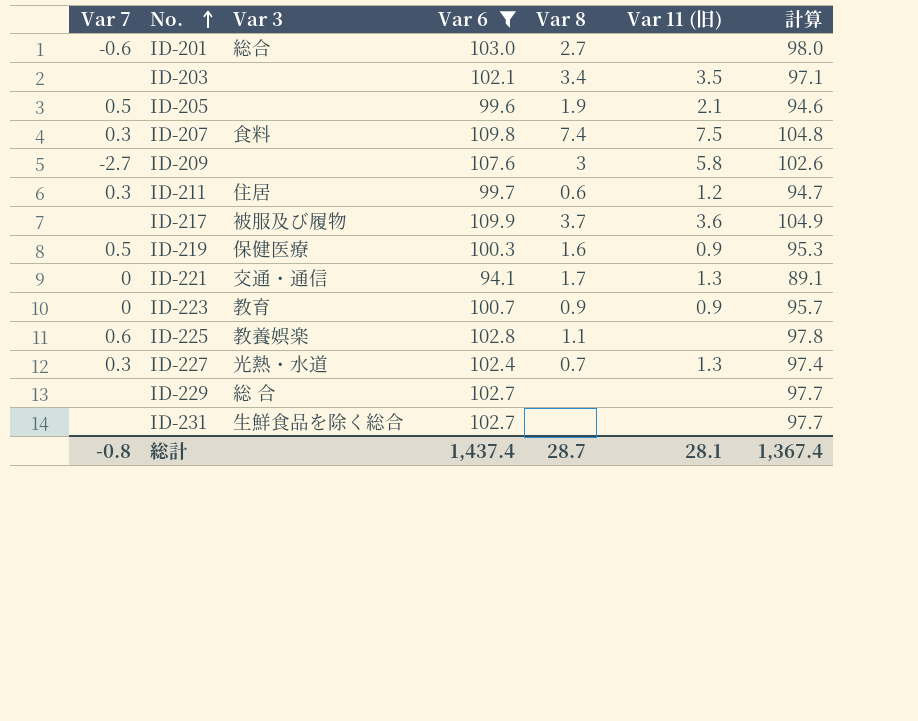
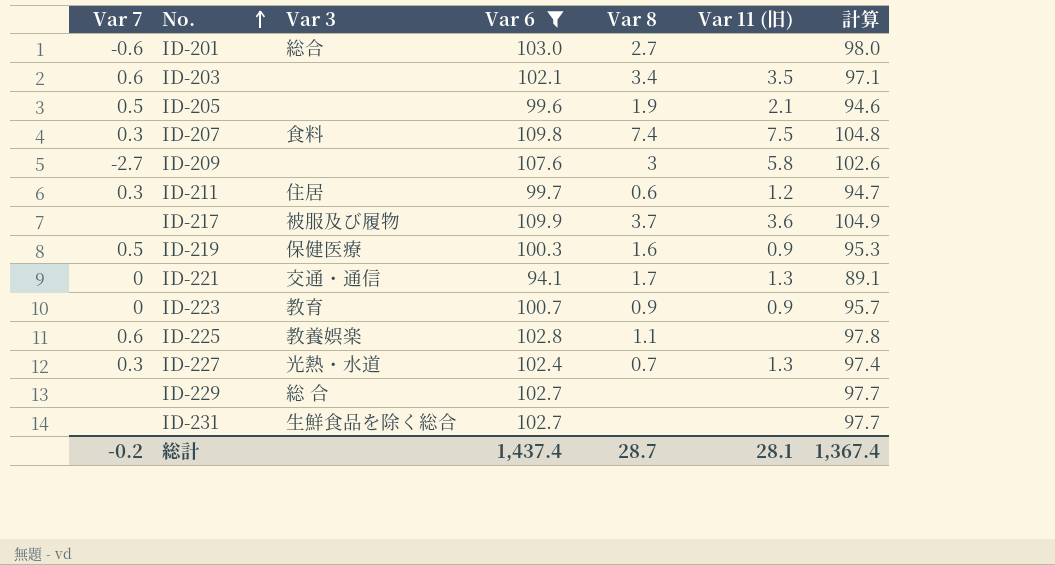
ID-203 | Var 7: none -> 0.6
総計 | Var 7: -0.8 -> -0.2

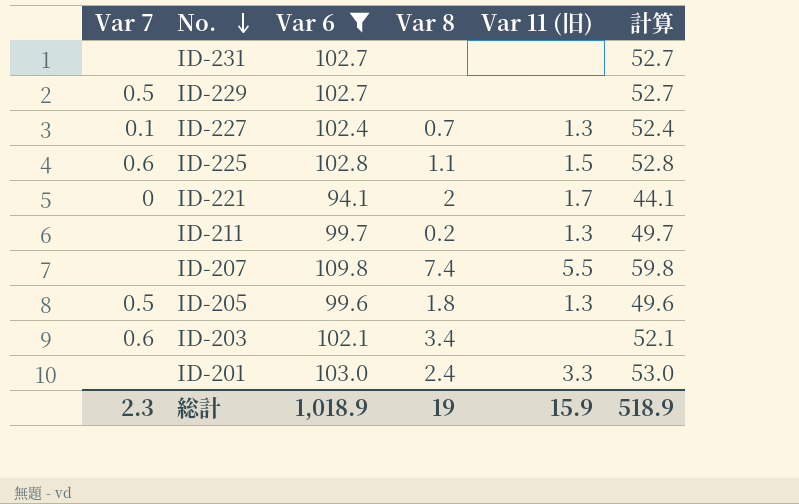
row order: No. ascending -> No. descending
column Var 3 | position: 3 -> none
column 計算 | formula: [Var 6] - 5 -> [Var 6] - 50
row ID-209: -2.7 | none | 107.6 | 3 | 5.8 | 102.6 -> none
row ID-217: none | 被服及び履物 | 109.9 | 3.7 | 3.6 | 104.9 -> none
row ID-219: 0.5 | 保健医療 | 100.3 | 1.6 | 0.9 | 95.3 -> none
row ID-223: 0 | 教育 | 100.7 | 0.9 | 0.9 | 95.7 -> none
ID-229 | Var 7: none -> 0.5
ID-227 | Var 7: 0.3 -> 0.1
ID-225 | Var 11 (旧): none -> 1.5
ID-221 | Var 8: 1.7 -> 2
ID-221 | Var 11 (旧): 1.3 -> 1.7
ID-211 | Var 7: 0.3 -> none
ID-211 | Var 8: 0.6 -> 0.2
ID-211 | Var 11 (旧): 1.2 -> 1.3
ID-207 | Var 7: 0.3 -> none
ID-207 | Var 11 (旧): 7.5 -> 5.5
ID-205 | Var 8: 1.9 -> 1.8
ID-205 | Var 11 (旧): 2.1 -> 1.3
ID-203 | Var 11 (旧): 3.5 -> none
ID-201 | Var 7: -0.6 -> none
ID-201 | Var 8: 2.7 -> 2.4
ID-201 | Var 11 (旧): none -> 3.3
総計 | Var 7: -0.2 -> 2.3
総計 | Var 6: 1,437.4 -> 1,018.9
総計 | Var 8: 28.7 -> 19
総計 | Var 11 (旧): 28.1 -> 15.9
総計 | 計算: 1,367.4 -> 518.9

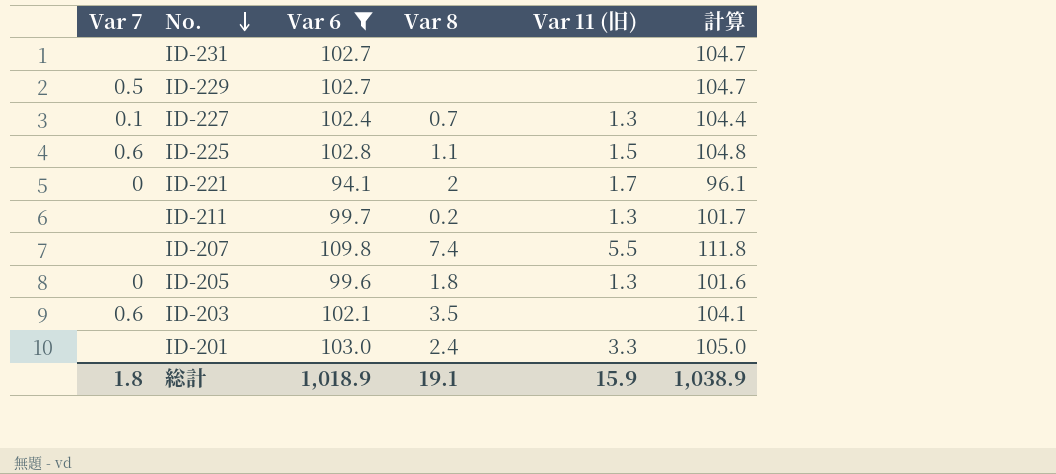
column 計算 | formula: [Var 6] - 50 -> [Var 6] + 2
ID-205 | Var 7: 0.5 -> 0
ID-203 | Var 8: 3.4 -> 3.5
総計 | Var 7: 2.3 -> 1.8
総計 | Var 8: 19 -> 19.1
総計 | 計算: 518.9 -> 1,038.9

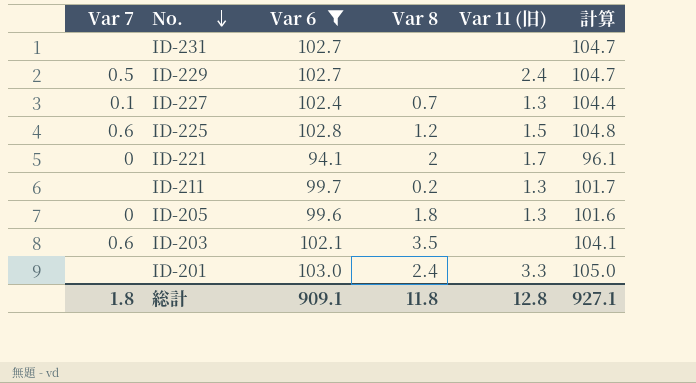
row ID-207: none | 109.8 | 7.4 | 5.5 | 111.8 -> none
ID-229 | Var 11 (旧): none -> 2.4
ID-225 | Var 8: 1.1 -> 1.2
総計 | Var 6: 1,018.9 -> 909.1
総計 | Var 8: 19.1 -> 11.8
総計 | Var 11 (旧): 15.9 -> 12.8
総計 | 計算: 1,038.9 -> 927.1

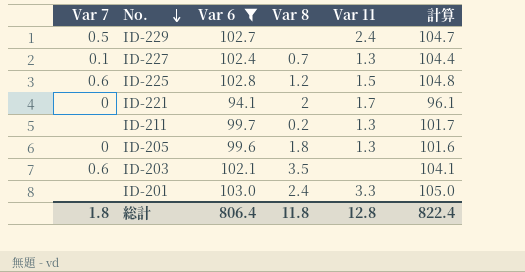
column name: Var 11 (旧) -> Var 11
row ID-231: none | 102.7 | none | none | 104.7 -> none
総計 | Var 6: 909.1 -> 806.4
総計 | 計算: 927.1 -> 822.4

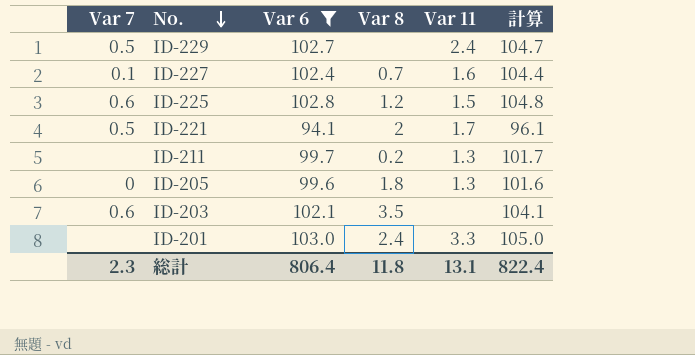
ID-227 | Var 11: 1.3 -> 1.6
ID-221 | Var 7: 0 -> 0.5
総計 | Var 7: 1.8 -> 2.3
総計 | Var 11: 12.8 -> 13.1

